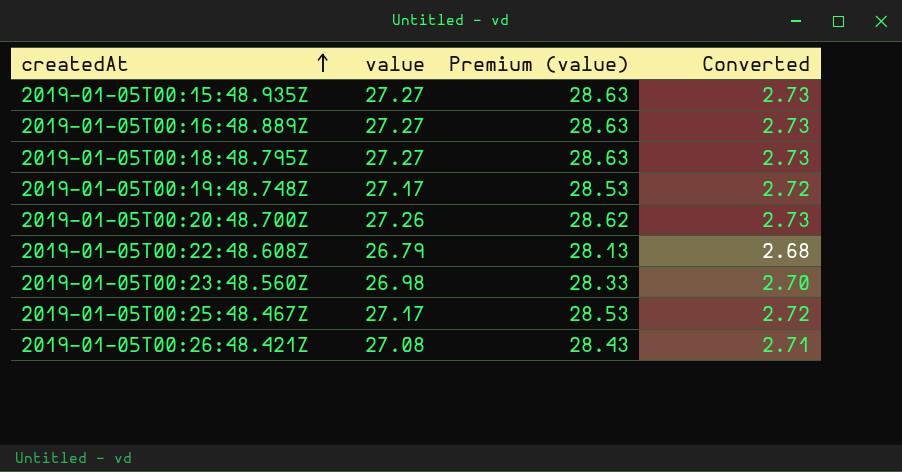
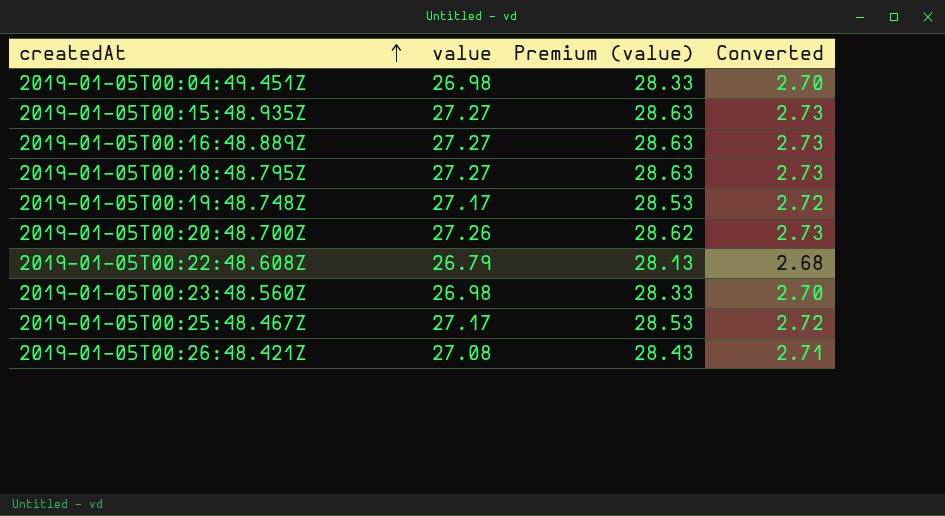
row 2019-01-05T00:04:49.451Z: none -> 26.98 | 28.33 | 2.70

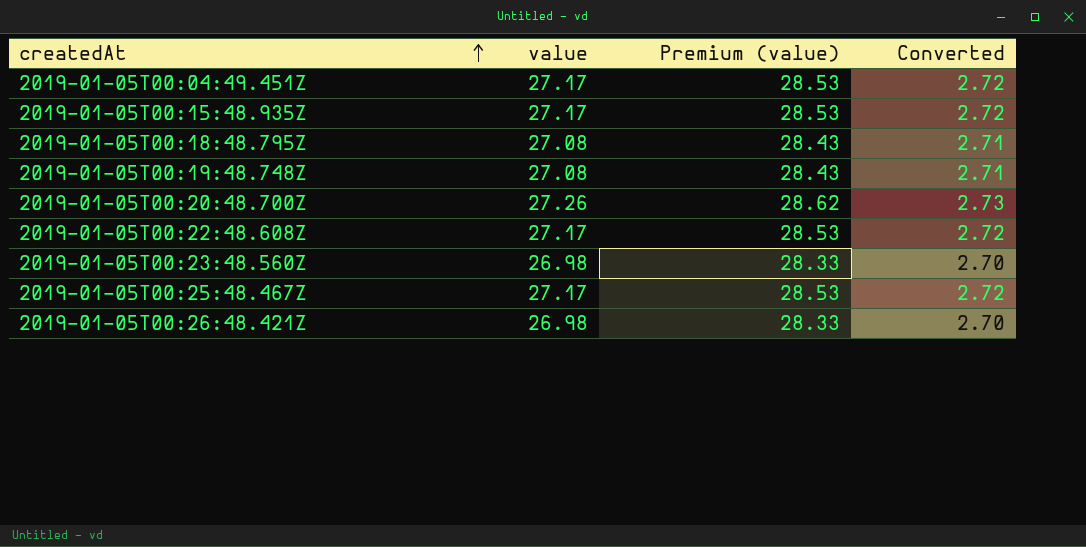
row 2019-01-05T00:16:48.889Z: 27.27 | 28.63 | 2.73 -> none
2019-01-05T00:04:49.451Z | value: 26.98 -> 27.17
2019-01-05T00:04:49.451Z | Premium (value): 28.33 -> 28.53
2019-01-05T00:04:49.451Z | Converted: 2.70 -> 2.72
2019-01-05T00:15:48.935Z | value: 27.27 -> 27.17
2019-01-05T00:15:48.935Z | Premium (value): 28.63 -> 28.53
2019-01-05T00:15:48.935Z | Converted: 2.73 -> 2.72
2019-01-05T00:18:48.795Z | value: 27.27 -> 27.08
2019-01-05T00:18:48.795Z | Premium (value): 28.63 -> 28.43
2019-01-05T00:18:48.795Z | Converted: 2.73 -> 2.71
2019-01-05T00:19:48.748Z | value: 27.17 -> 27.08
2019-01-05T00:19:48.748Z | Premium (value): 28.53 -> 28.43
2019-01-05T00:19:48.748Z | Converted: 2.72 -> 2.71
2019-01-05T00:22:48.608Z | value: 26.79 -> 27.17
2019-01-05T00:22:48.608Z | Premium (value): 28.13 -> 28.53
2019-01-05T00:22:48.608Z | Converted: 2.68 -> 2.72
2019-01-05T00:26:48.421Z | value: 27.08 -> 26.98
2019-01-05T00:26:48.421Z | Premium (value): 28.43 -> 28.33
2019-01-05T00:26:48.421Z | Converted: 2.71 -> 2.70

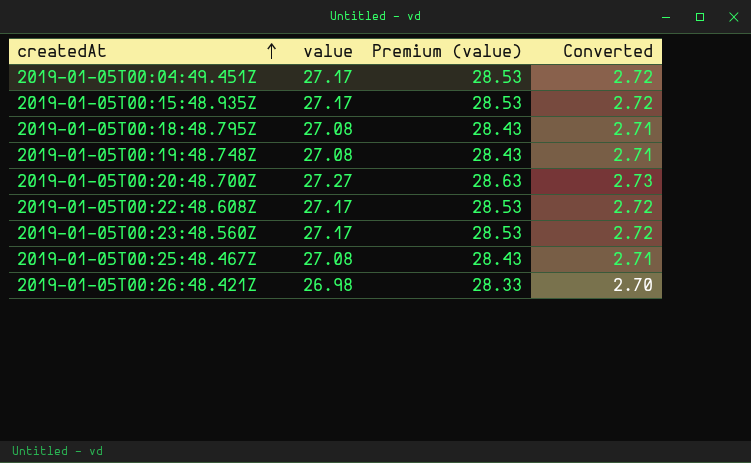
2019-01-05T00:20:48.700Z | value: 27.26 -> 27.27
2019-01-05T00:20:48.700Z | Premium (value): 28.62 -> 28.63
2019-01-05T00:23:48.560Z | value: 26.98 -> 27.17
2019-01-05T00:23:48.560Z | Premium (value): 28.33 -> 28.53
2019-01-05T00:23:48.560Z | Converted: 2.70 -> 2.72
2019-01-05T00:25:48.467Z | value: 27.17 -> 27.08
2019-01-05T00:25:48.467Z | Premium (value): 28.53 -> 28.43
2019-01-05T00:25:48.467Z | Converted: 2.72 -> 2.71

